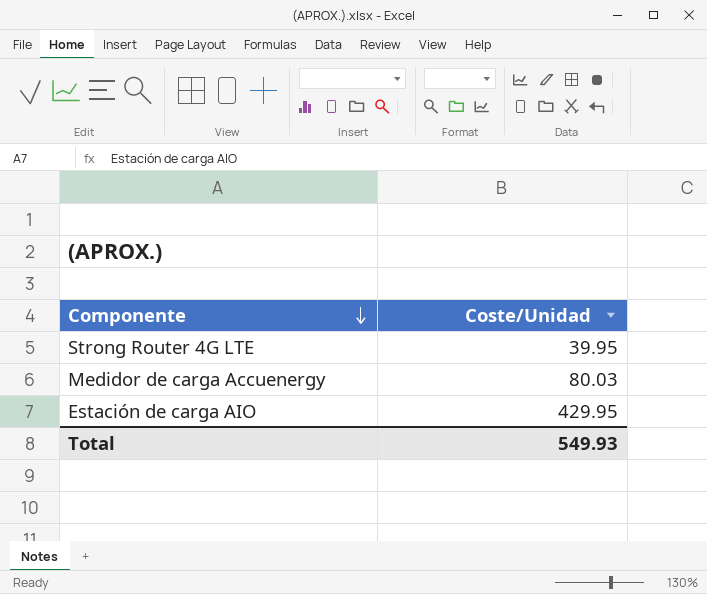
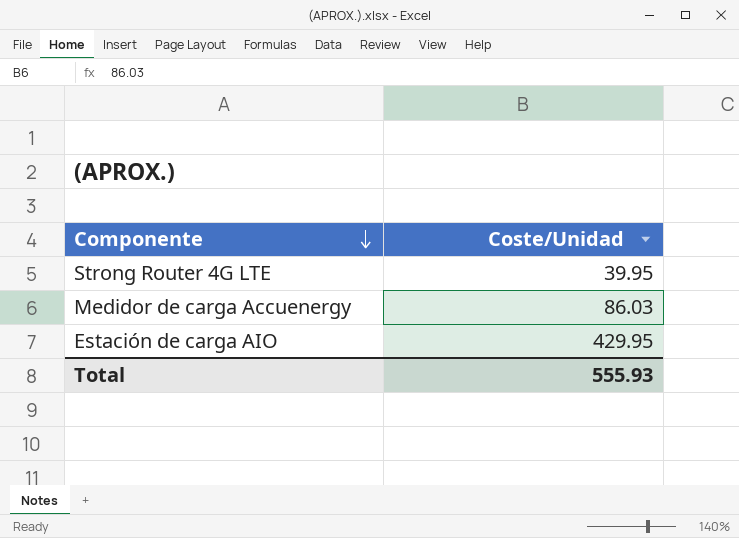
Medidor de carga Accuenergy | Coste/Unidad: 80.03 -> 86.03
Total | Coste/Unidad: 549.93 -> 555.93

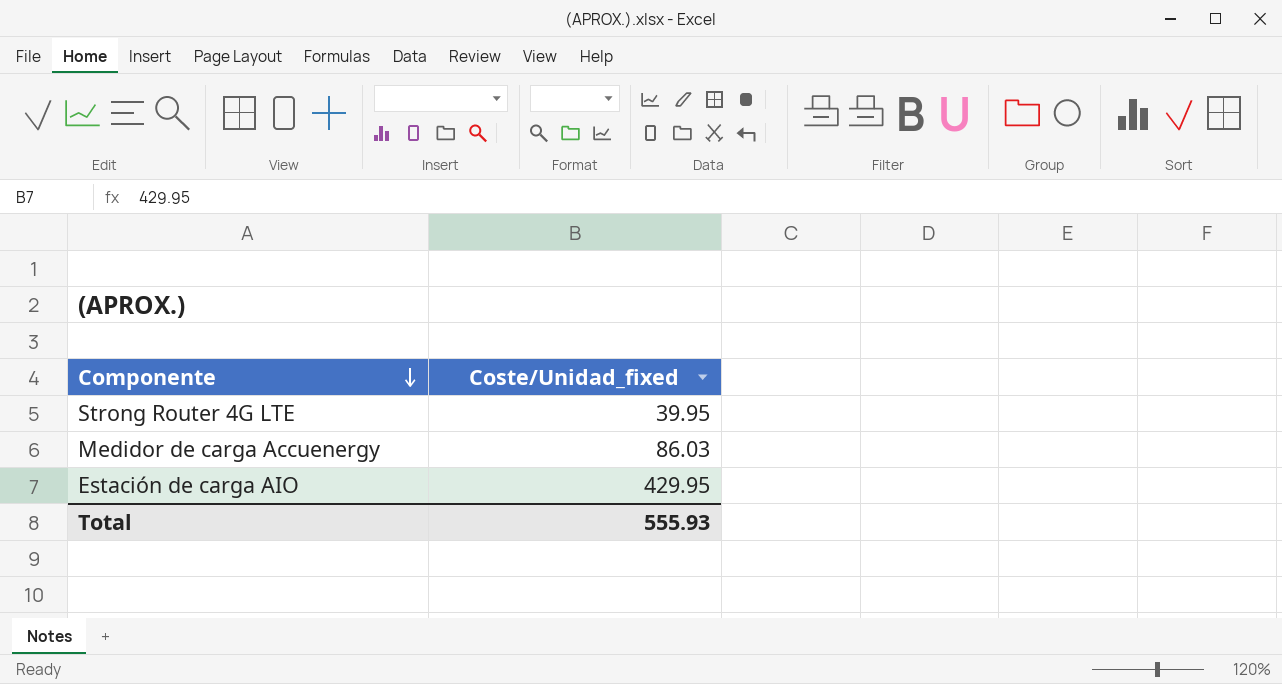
column name: Coste/Unidad -> Coste/Unidad_fixed

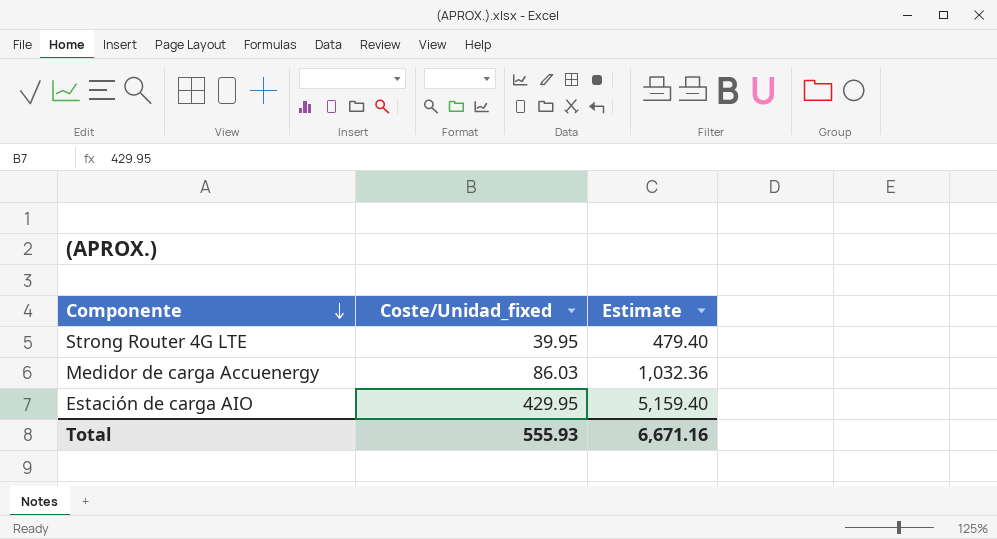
column Estimate | formula: none -> [Coste/Unidad_fixed] * 12

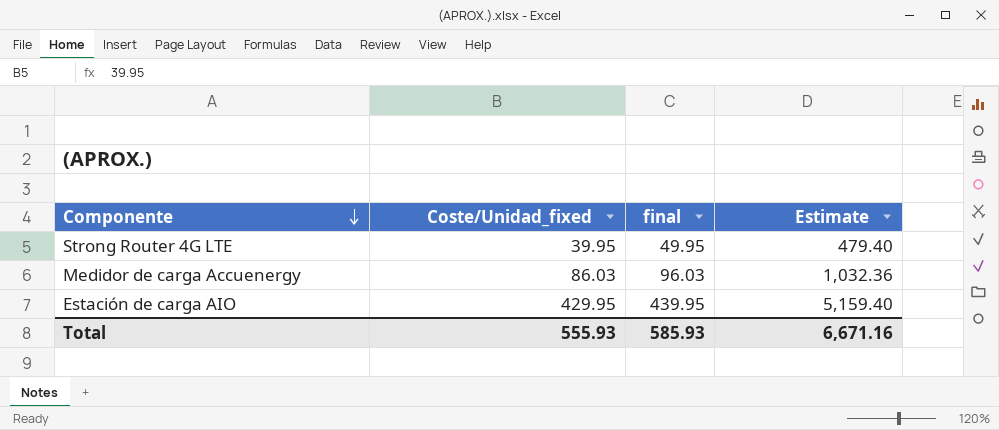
column final | formula: none -> [Coste/Unidad_fixed] + 10

